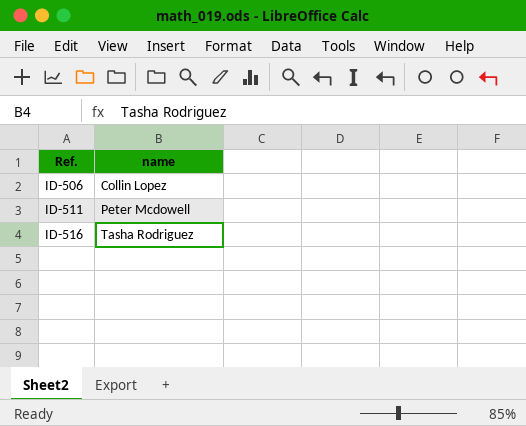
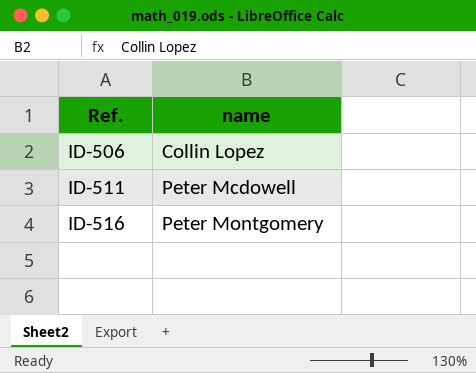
ID-516 | name: Tasha Rodriguez -> Peter Montgomery

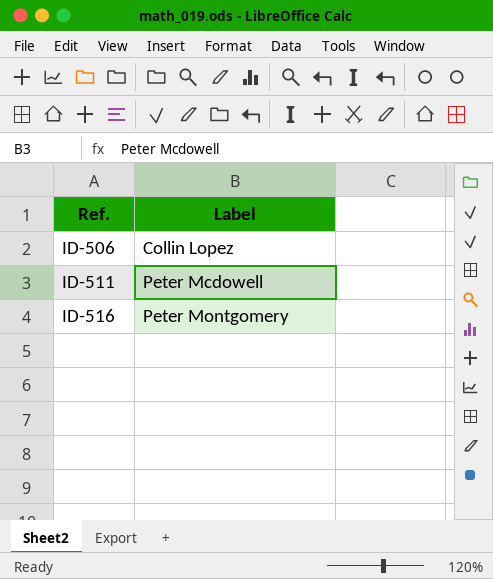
column name: name -> Label

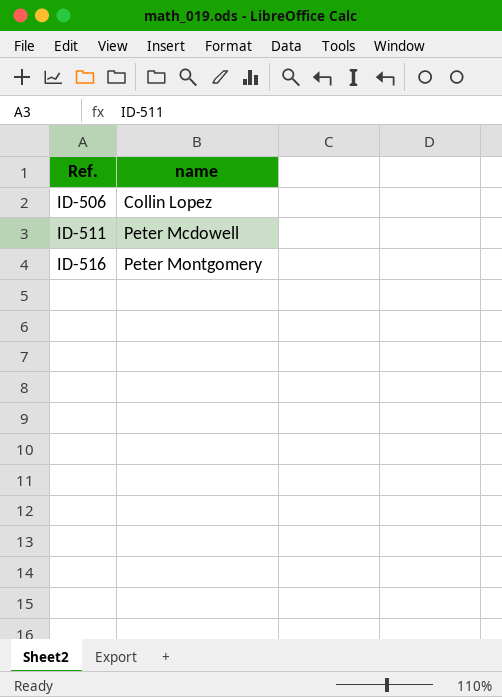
column name: Label -> name

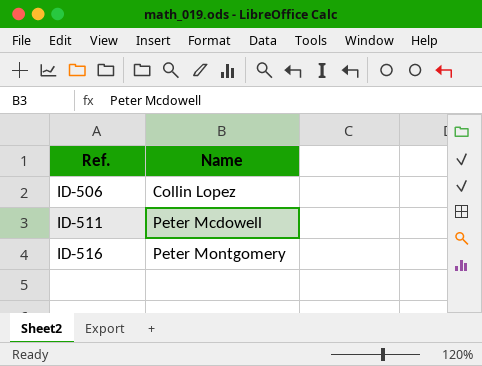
column name: name -> Name

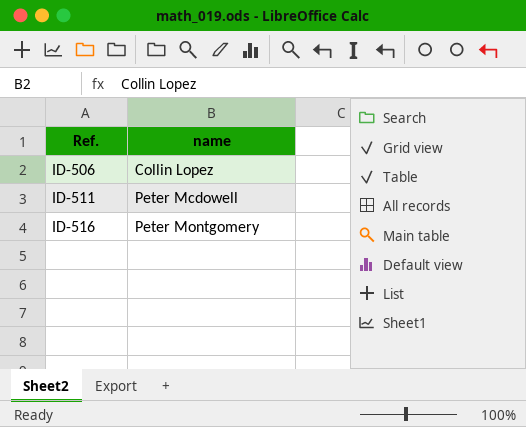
column name: Name -> name

